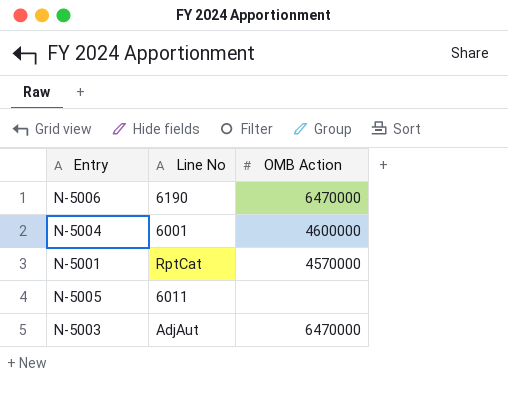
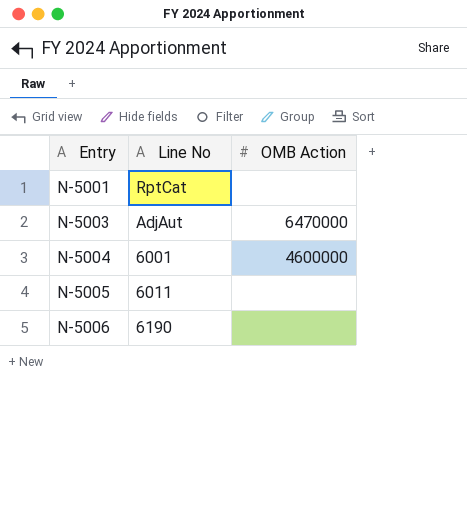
row order: none -> Entry ascending
N-5001 | OMB Action: 4570000 -> none
N-5006 | OMB Action: 6470000 -> none

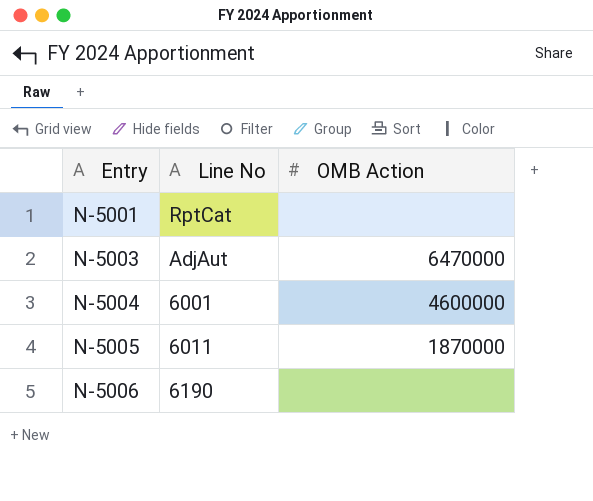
N-5005 | OMB Action: none -> 1870000

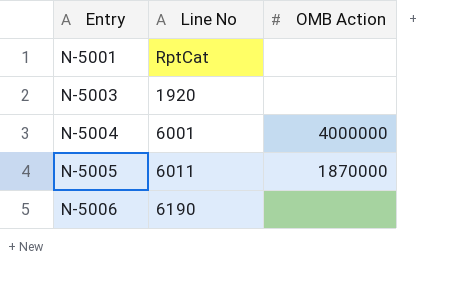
N-5003 | Line No: AdjAut -> 1920
N-5003 | OMB Action: 6470000 -> none
N-5004 | OMB Action: 4600000 -> 4000000

